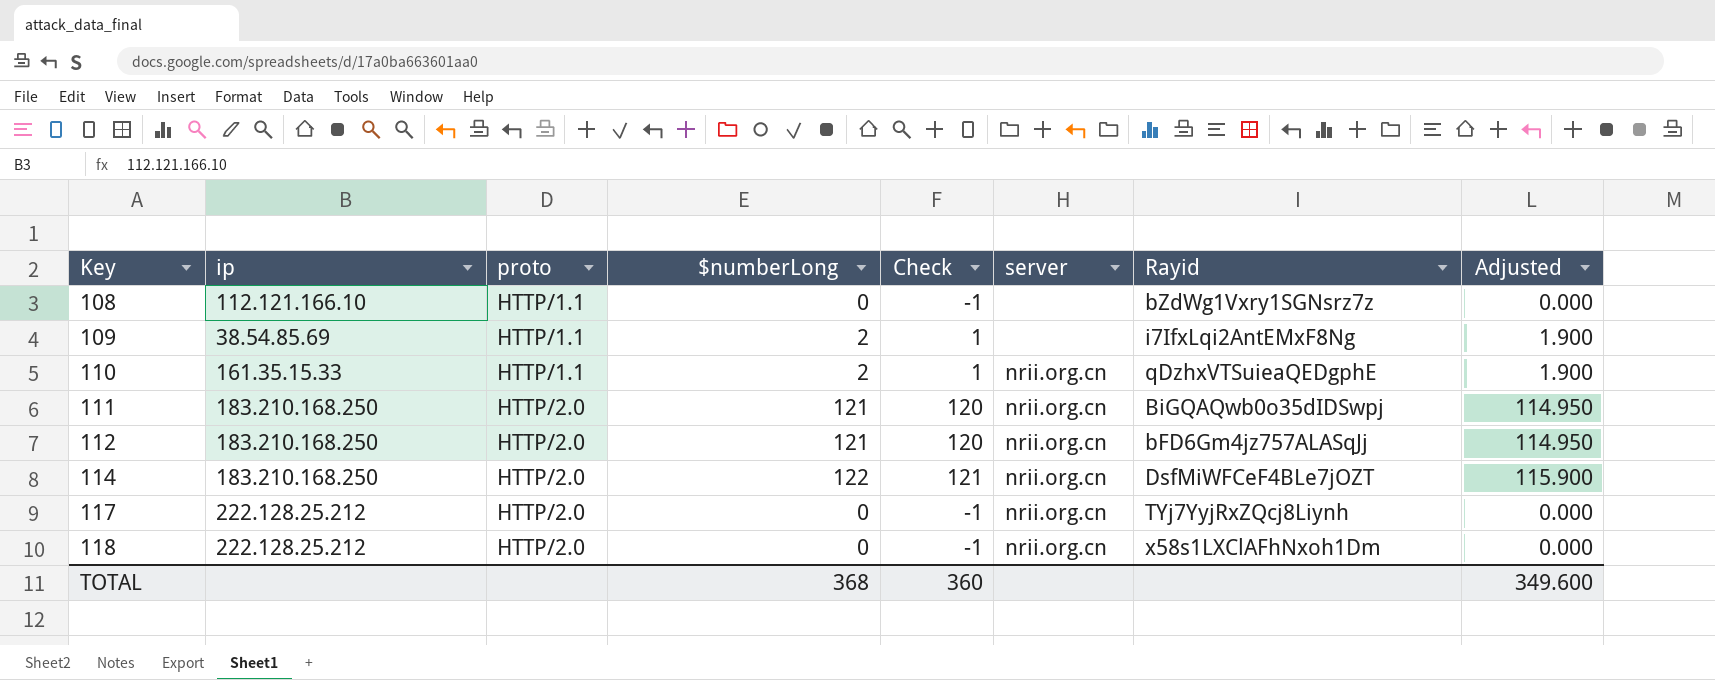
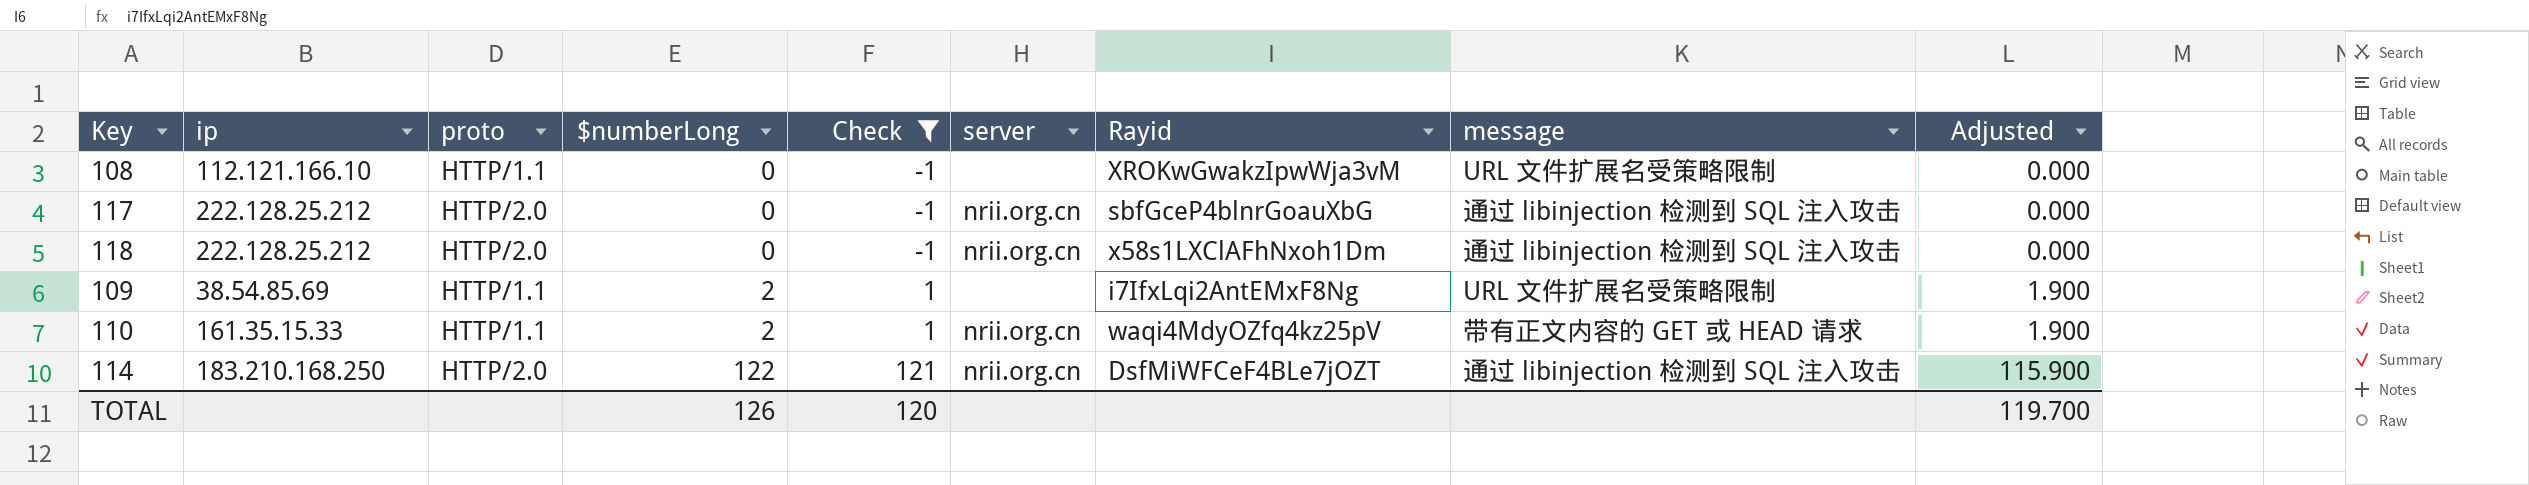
filter: none -> Check != 120
row order: Key ascending -> $numberLong ascending
column message | position: none -> 8
108 | Rayid: bZdWg1Vxry1SGNsrz7z -> XROKwGwakzIpwWja3vM
117 | Rayid: TYj7YyjRxZQcj8Liynh -> sbfGceP4blnrGoauXbG
110 | Rayid: qDzhxVTSuieaQEDgphE -> waqi4MdyOZfq4kz25pV
TOTAL | $numberLong: 368 -> 126
TOTAL | Check: 360 -> 120
TOTAL | Adjusted: 349.600 -> 119.700

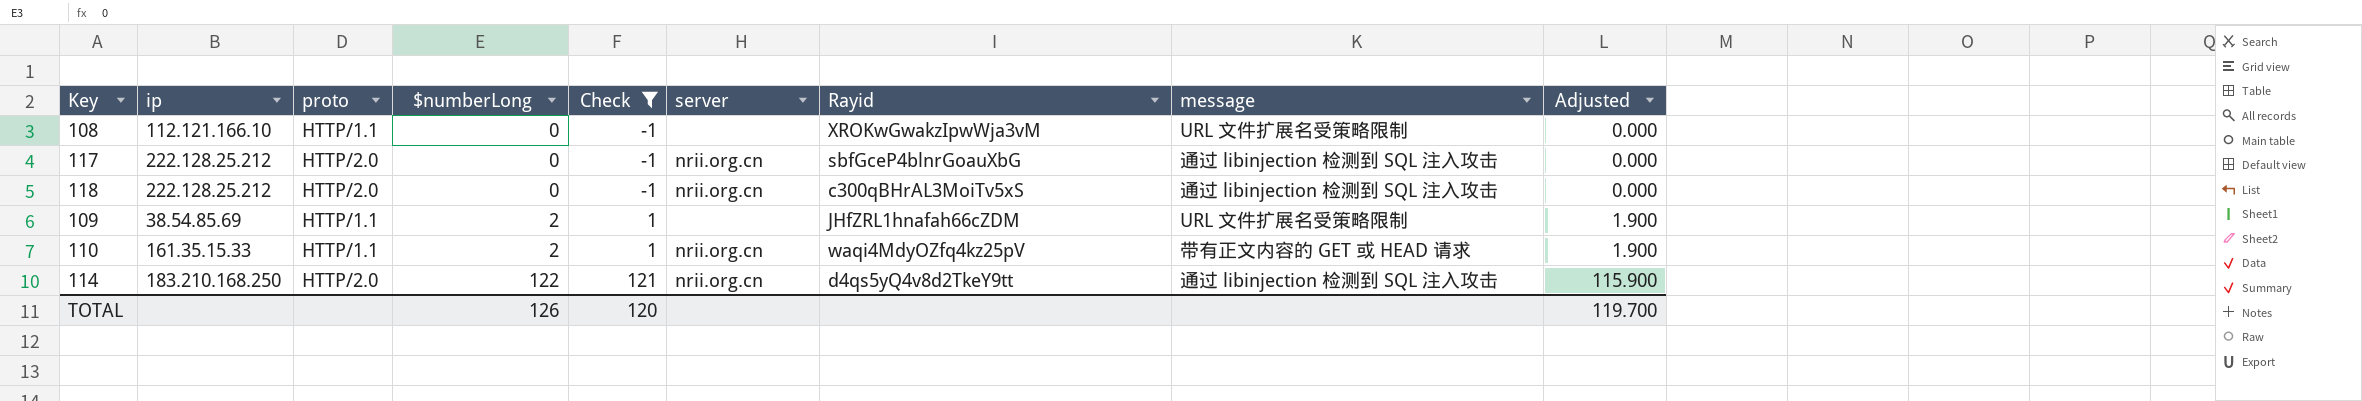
118 | Rayid: x58s1LXClAFhNxoh1Dm -> c300qBHrAL3MoiTv5xS
109 | Rayid: i7IfxLqi2AntEMxF8Ng -> JHfZRL1hnafah66cZDM
114 | Rayid: DsfMiWFCeF4BLe7jOZT -> d4qs5yQ4v8d2TkeY9tt

